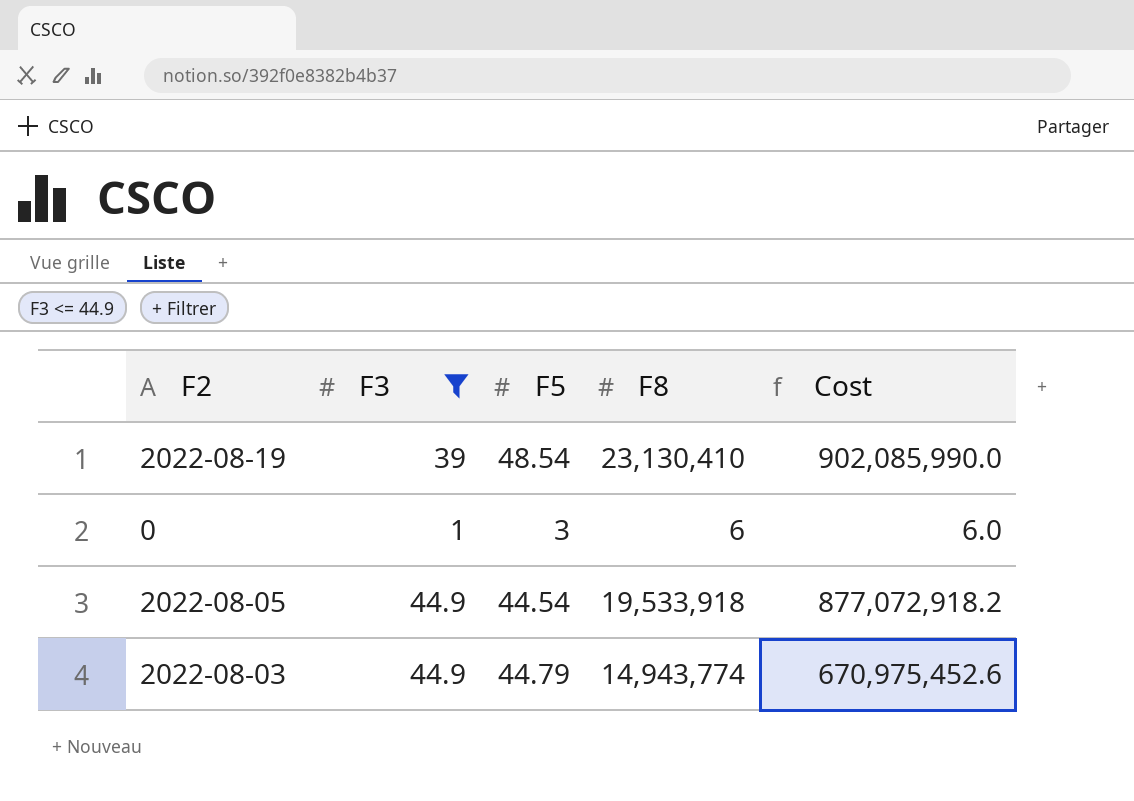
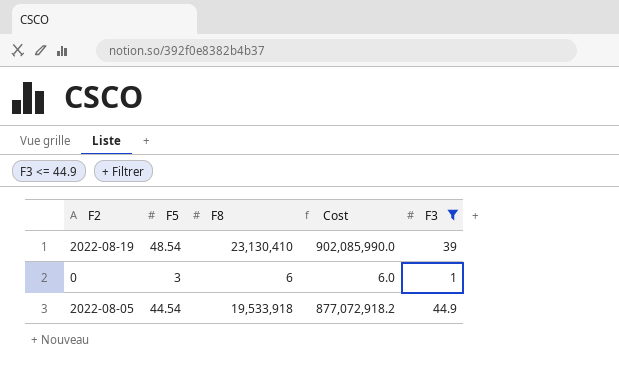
column F3 | position: 2 -> 5
row 2022-08-03: 44.9 | 44.79 | 14,943,774 | 670,975,452.6 -> none

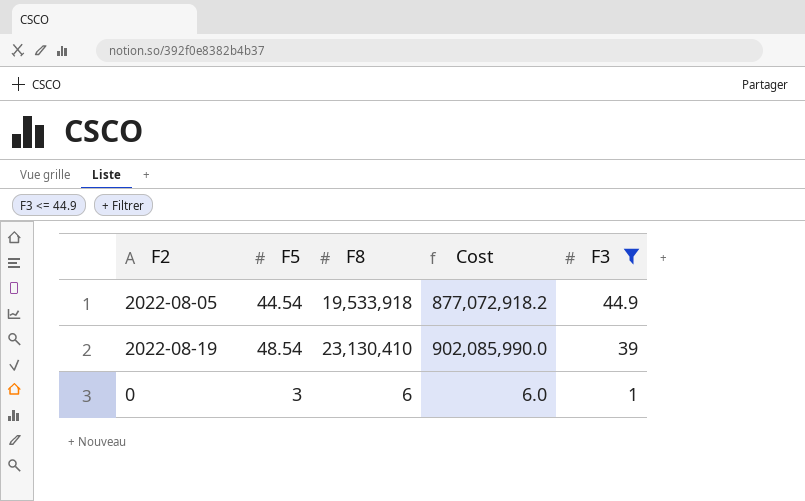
row order: none -> F3 descending

